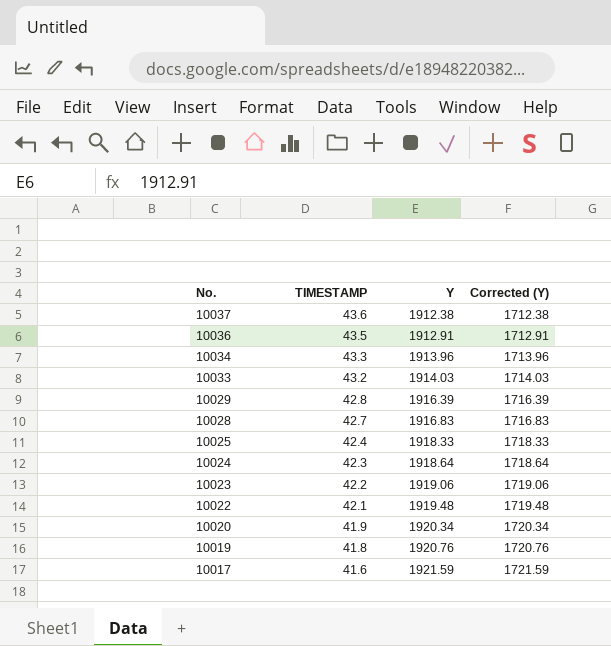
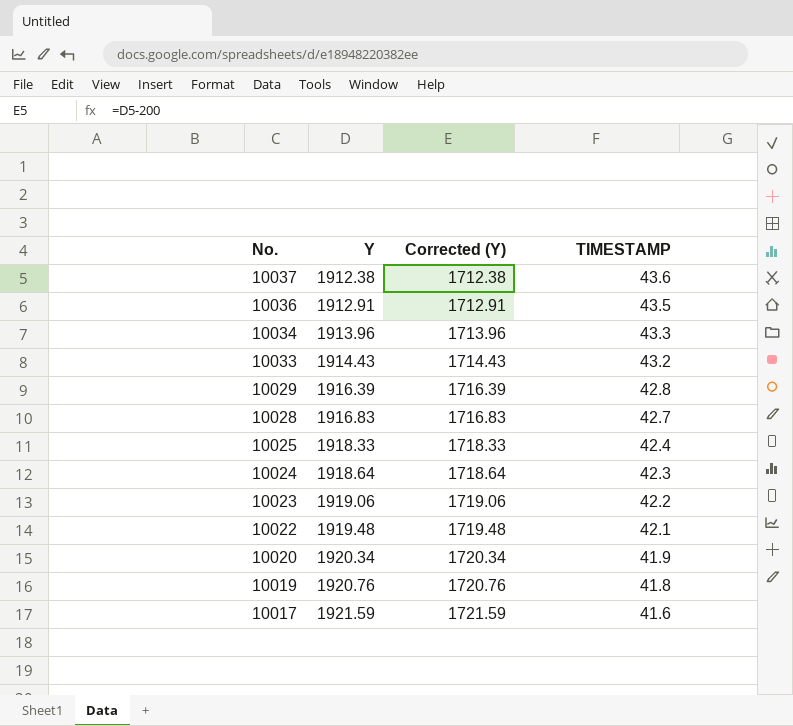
column TIMESTAMP | position: 2 -> 4
10033 | Y: 1914.03 -> 1914.43
10033 | Corrected (Y): 1714.03 -> 1714.43

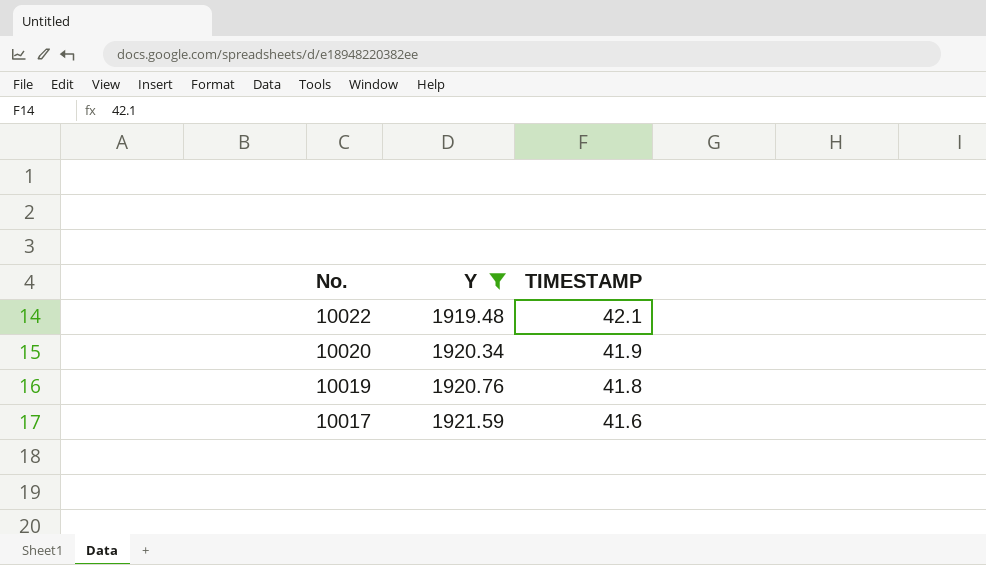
filter: none -> Y >= 1919.48
column Corrected (Y) | formula: [Y] - 200 -> none

